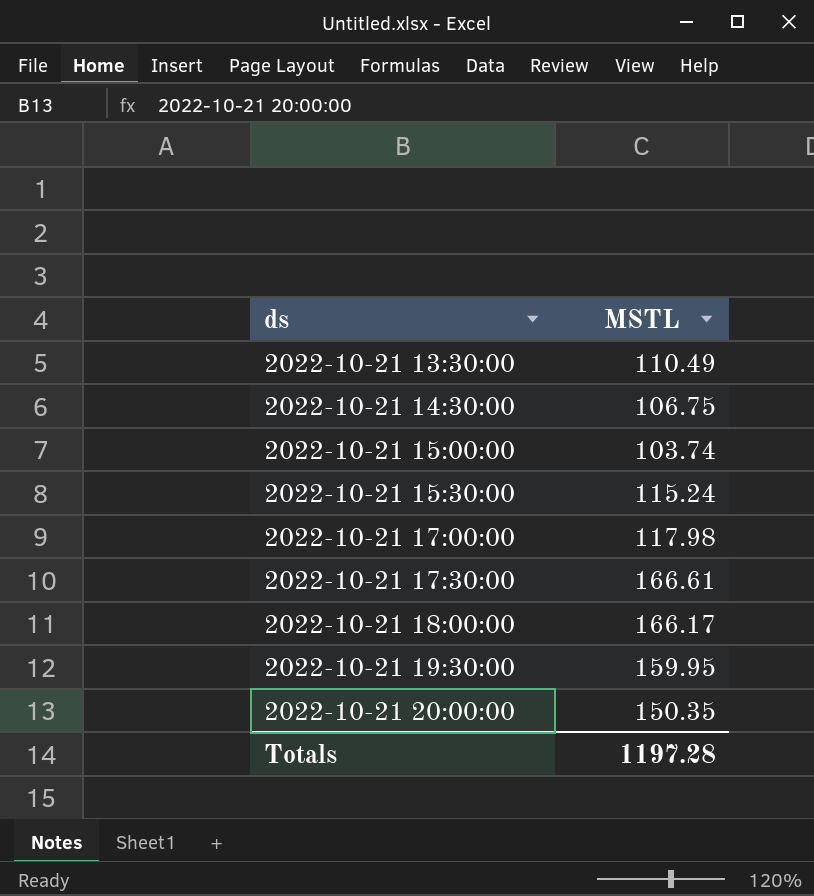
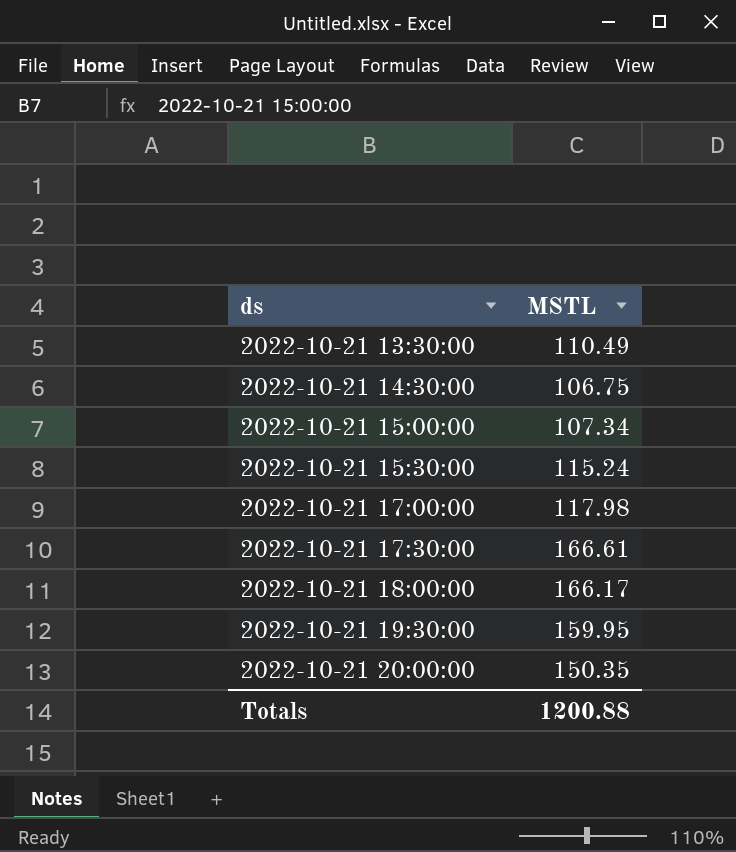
2022-10-21 15:00:00 | MSTL: 103.74 -> 107.34
Totals | MSTL: 1197.28 -> 1200.88

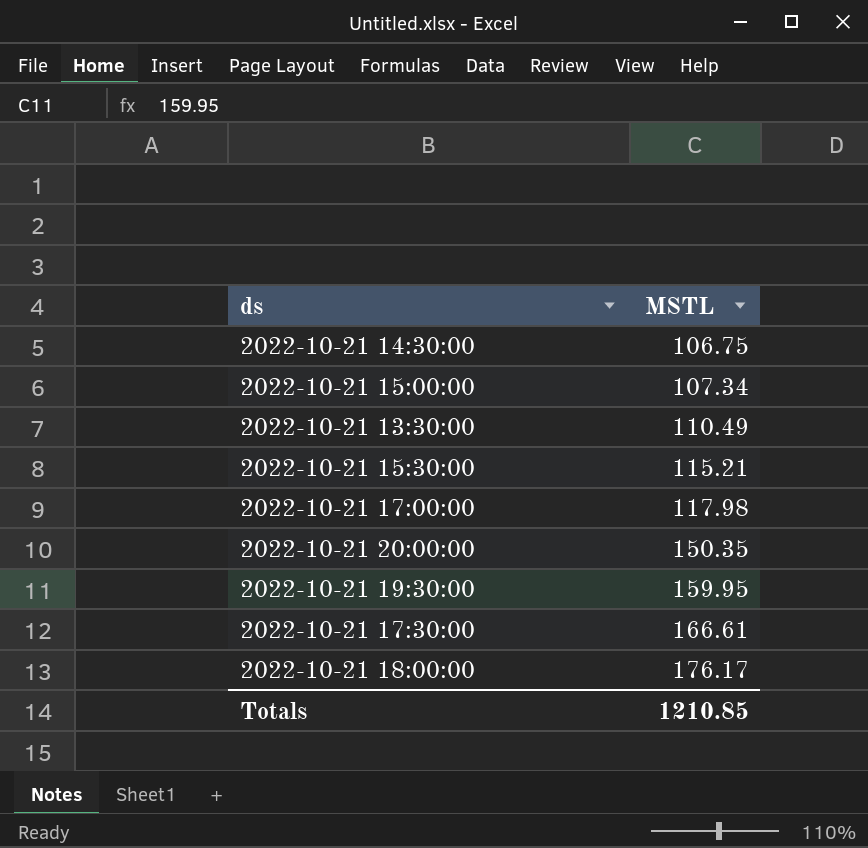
row order: ds ascending -> MSTL ascending
2022-10-21 15:30:00 | MSTL: 115.24 -> 115.21
2022-10-21 18:00:00 | MSTL: 166.17 -> 176.17
Totals | MSTL: 1200.88 -> 1210.85

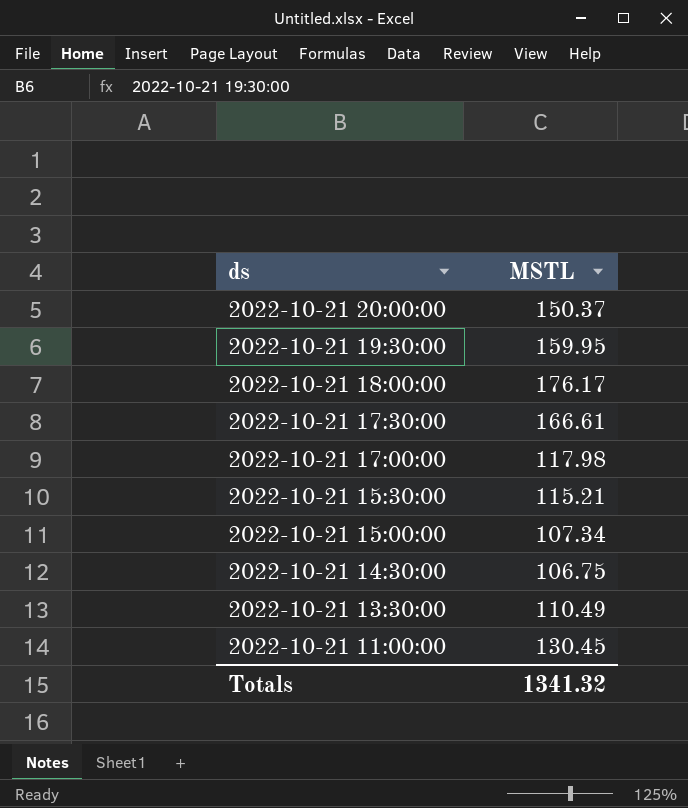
row order: MSTL ascending -> ds descending
2022-10-21 20:00:00 | MSTL: 150.35 -> 150.37
row 2022-10-21 11:00:00: none -> 130.45
Totals | MSTL: 1210.85 -> 1341.32

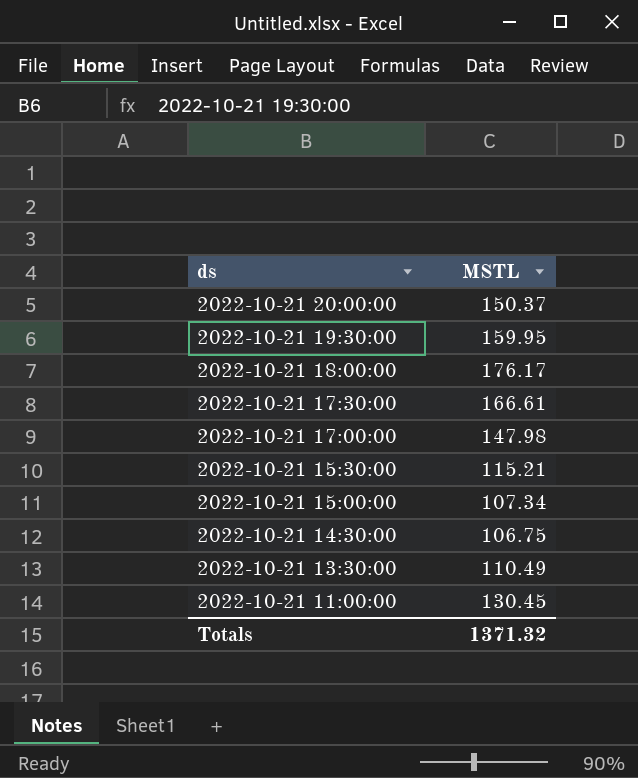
2022-10-21 17:00:00 | MSTL: 117.98 -> 147.98
Totals | MSTL: 1341.32 -> 1371.32

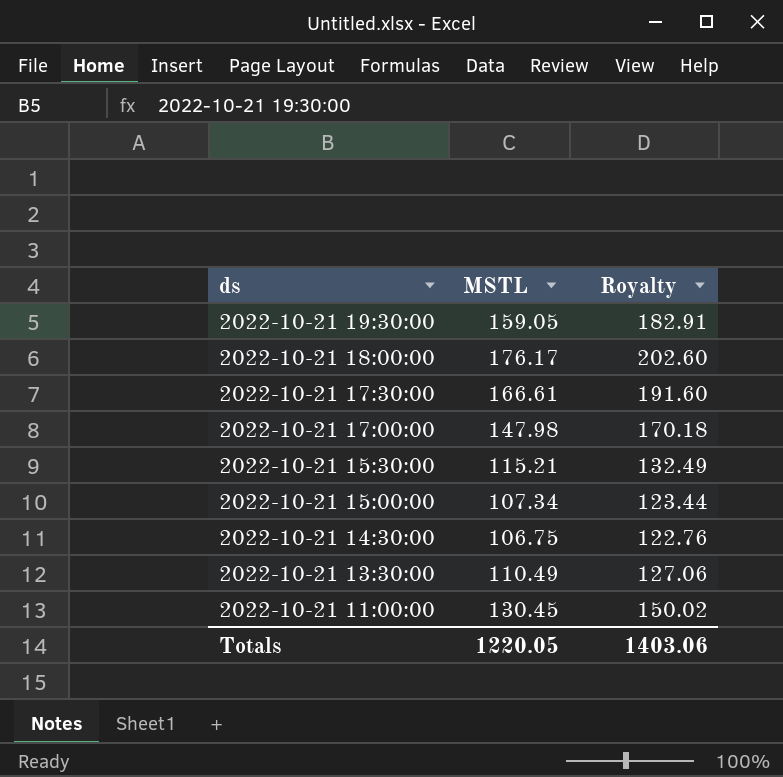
column Royalty | formula: none -> [MSTL] * 1.15
row 2022-10-21 20:00:00: 150.37 -> none
2022-10-21 19:30:00 | MSTL: 159.95 -> 159.05
Totals | MSTL: 1371.32 -> 1220.05

